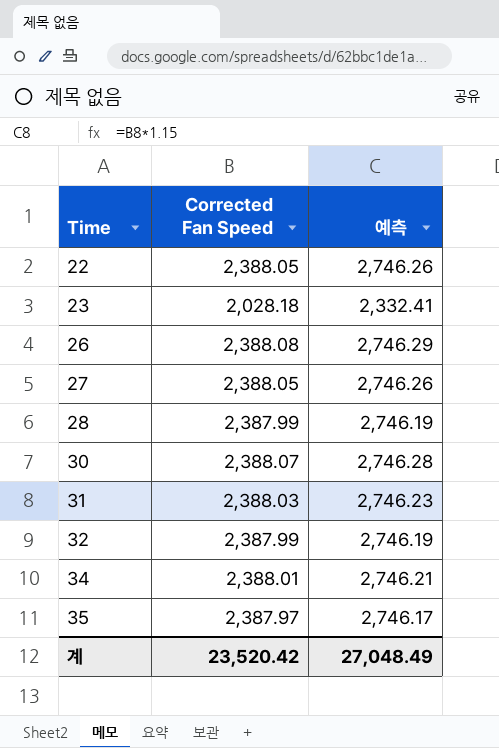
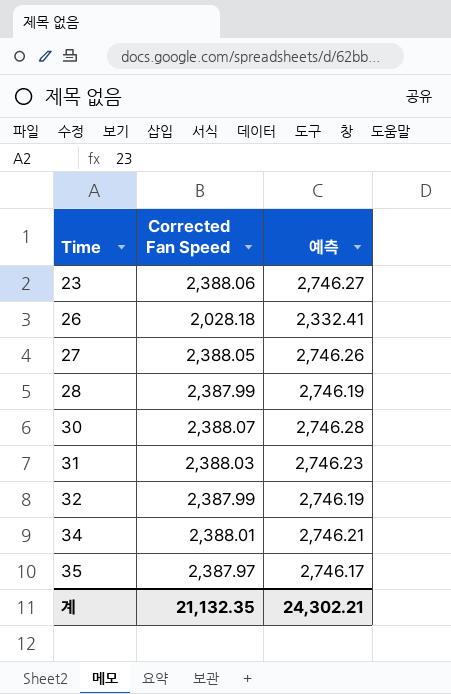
row 22: 2,388.05 | 2,746.26 -> none
23 | Corrected Fan Speed: 2,028.18 -> 2,388.06
23 | 예측: 2,332.41 -> 2,746.27
26 | Corrected Fan Speed: 2,388.08 -> 2,028.18
26 | 예측: 2,746.29 -> 2,332.41
계 | Corrected Fan Speed: 23,520.42 -> 21,132.35
계 | 예측: 27,048.49 -> 24,302.21

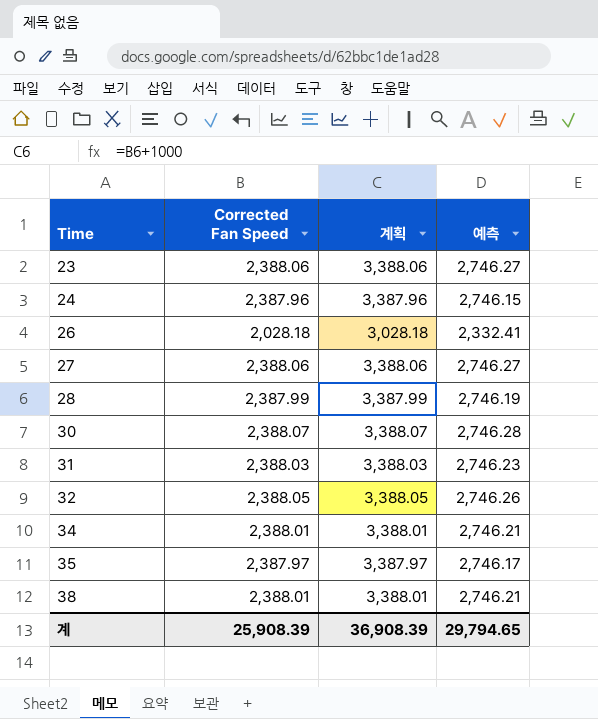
column 계획 | formula: none -> [Corrected Fan Speed] + 1000
row 24: none -> 2,387.96 | 3,387.96 | 2,746.15
27 | Corrected Fan Speed: 2,388.05 -> 2,388.06
27 | 예측: 2,746.26 -> 2,746.27
32 | Corrected Fan Speed: 2,387.99 -> 2,388.05
32 | 예측: 2,746.19 -> 2,746.26
row 38: none -> 2,388.01 | 3,388.01 | 2,746.21
계 | Corrected Fan Speed: 21,132.35 -> 25,908.39
계 | 예측: 24,302.21 -> 29,794.65

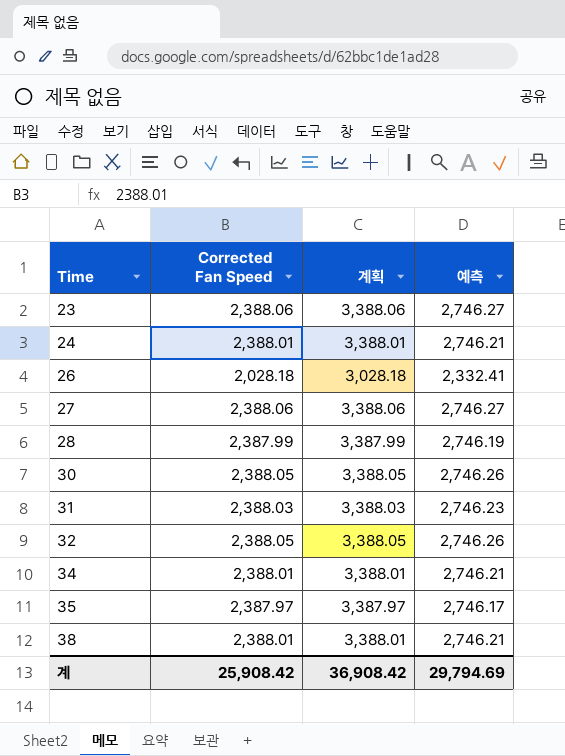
24 | Corrected Fan Speed: 2,387.96 -> 2,388.01
24 | 계획: 3,387.96 -> 3,388.01
24 | 예측: 2,746.15 -> 2,746.21
30 | Corrected Fan Speed: 2,388.07 -> 2,388.05
30 | 계획: 3,388.07 -> 3,388.05
30 | 예측: 2,746.28 -> 2,746.26
계 | Corrected Fan Speed: 25,908.39 -> 25,908.42
계 | 계획: 36,908.39 -> 36,908.42
계 | 예측: 29,794.65 -> 29,794.69

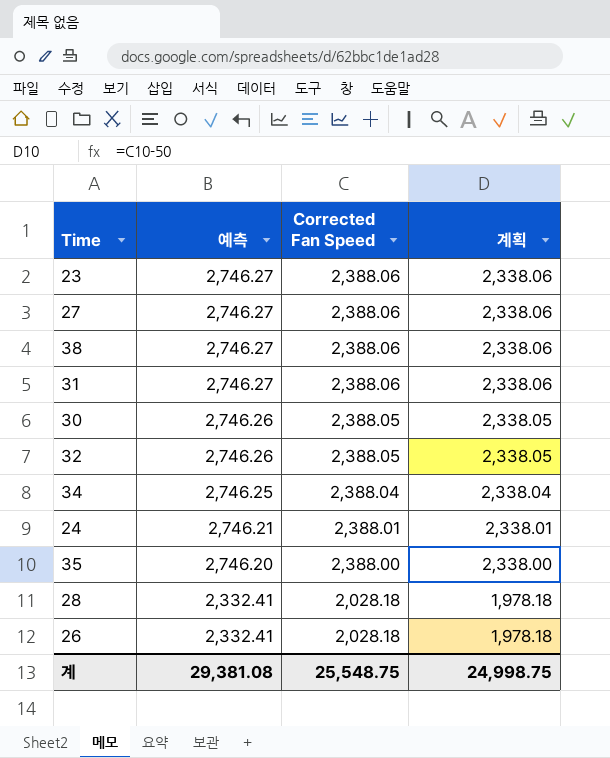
row order: Time ascending -> 예측 descending
column 예측 | position: 4 -> 2
column 계획 | formula: [Corrected Fan Speed] + 1000 -> [Corrected Fan Speed] - 50
38 | 예측: 2,746.21 -> 2,746.27
38 | Corrected Fan Speed: 2,388.01 -> 2,388.06
31 | 예측: 2,746.23 -> 2,746.27
31 | Corrected Fan Speed: 2,388.03 -> 2,388.06
34 | 예측: 2,746.21 -> 2,746.25
34 | Corrected Fan Speed: 2,388.01 -> 2,388.04
35 | 예측: 2,746.17 -> 2,746.20
35 | Corrected Fan Speed: 2,387.97 -> 2,388.00
28 | 예측: 2,746.19 -> 2,332.41
28 | Corrected Fan Speed: 2,387.99 -> 2,028.18
계 | 예측: 29,794.69 -> 29,381.08
계 | Corrected Fan Speed: 25,908.42 -> 25,548.75
계 | 계획: 36,908.42 -> 24,998.75

